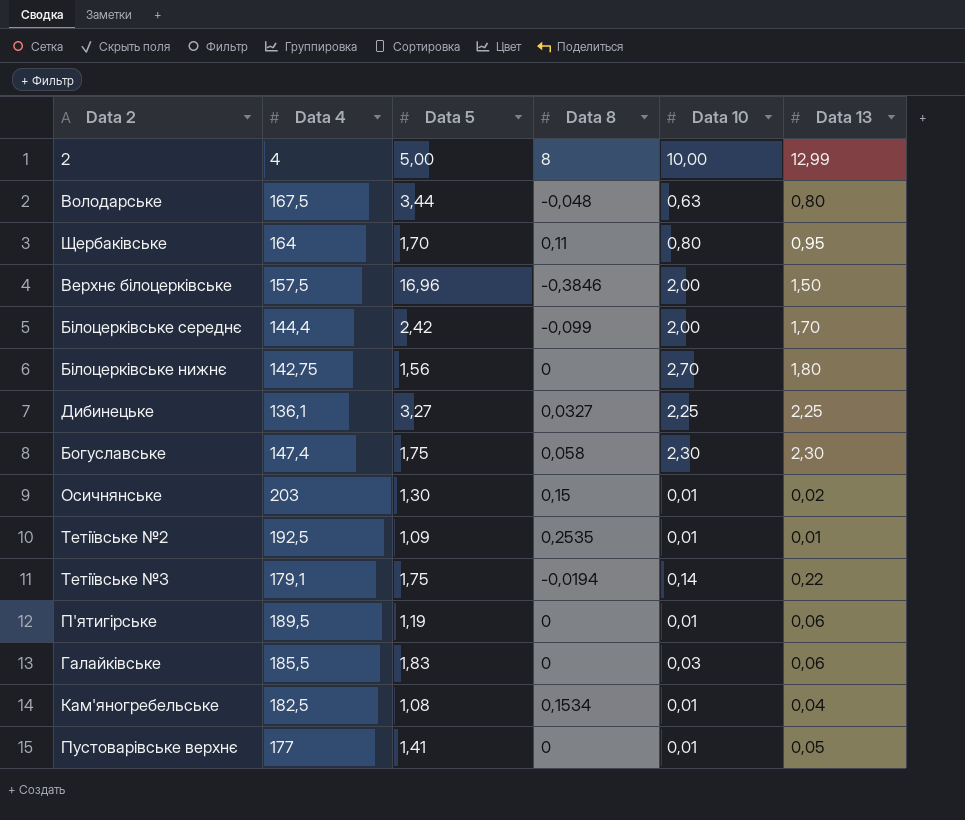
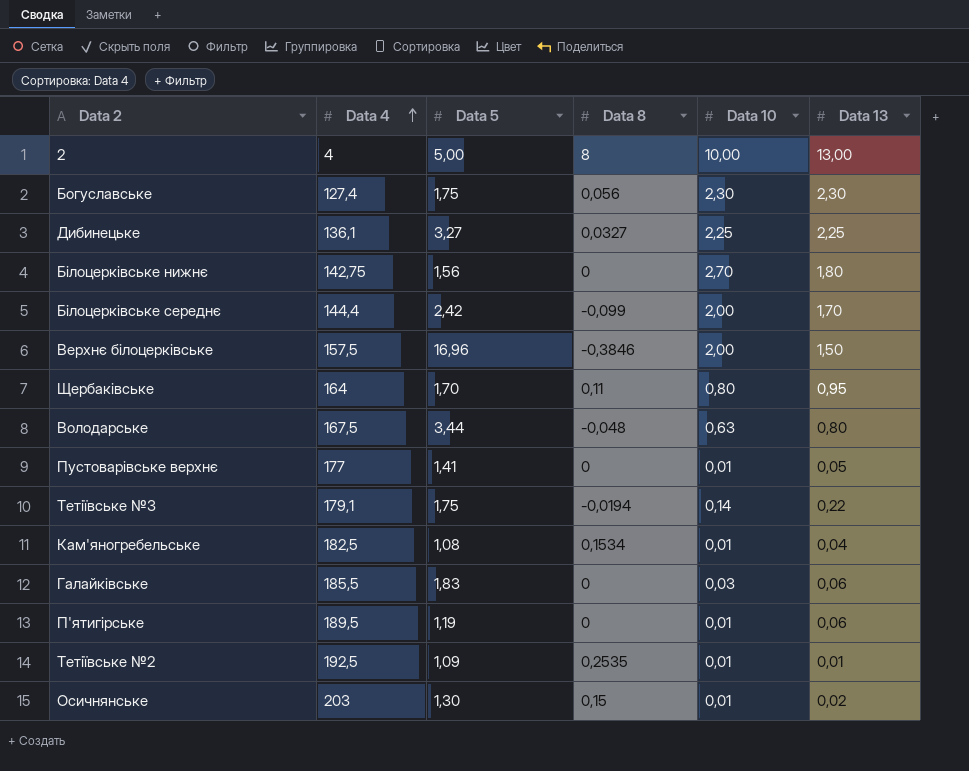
row order: none -> Data 4 ascending
2 | Data 13: 12,99 -> 13,00
Богуславське | Data 4: 147,4 -> 127,4
Богуславське | Data 8: 0,058 -> 0,056

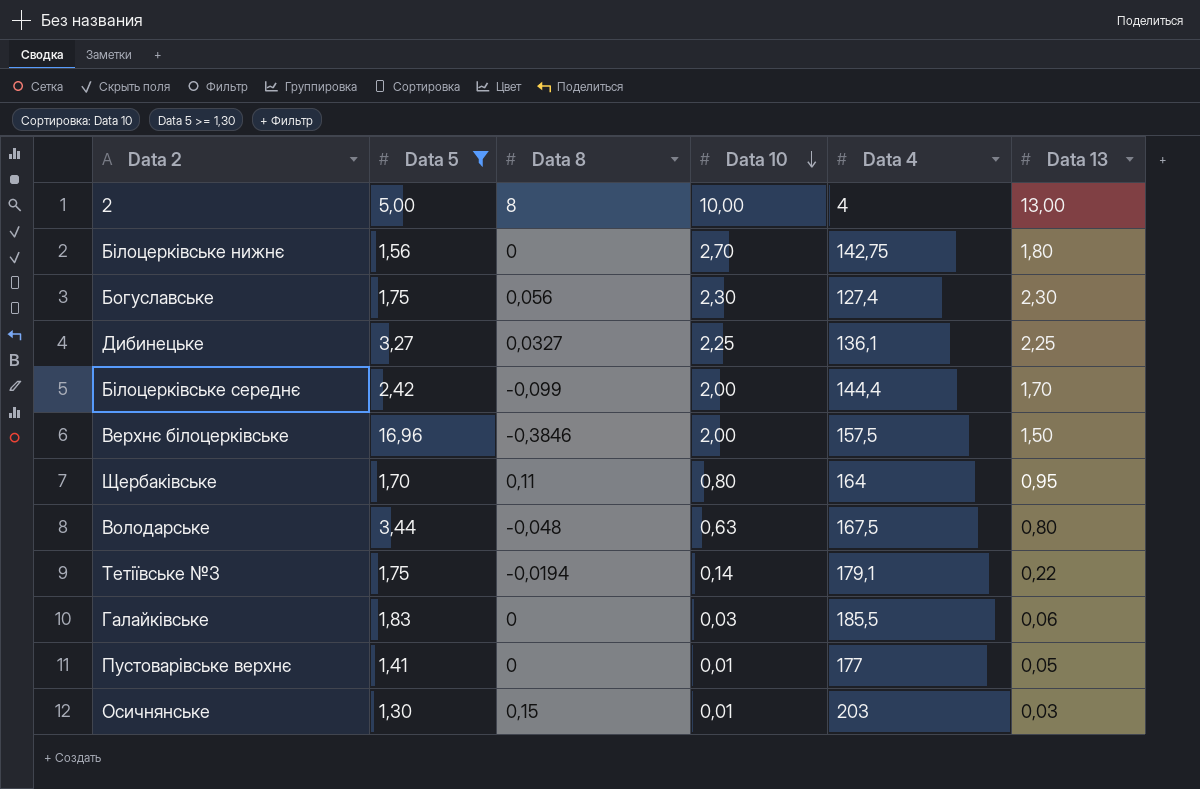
filter: none -> Data 5 >= 1,30
row order: Data 4 ascending -> Data 10 descending
column Data 4 | position: 2 -> 5
Осичнянське | Data 13: 0,02 -> 0,03

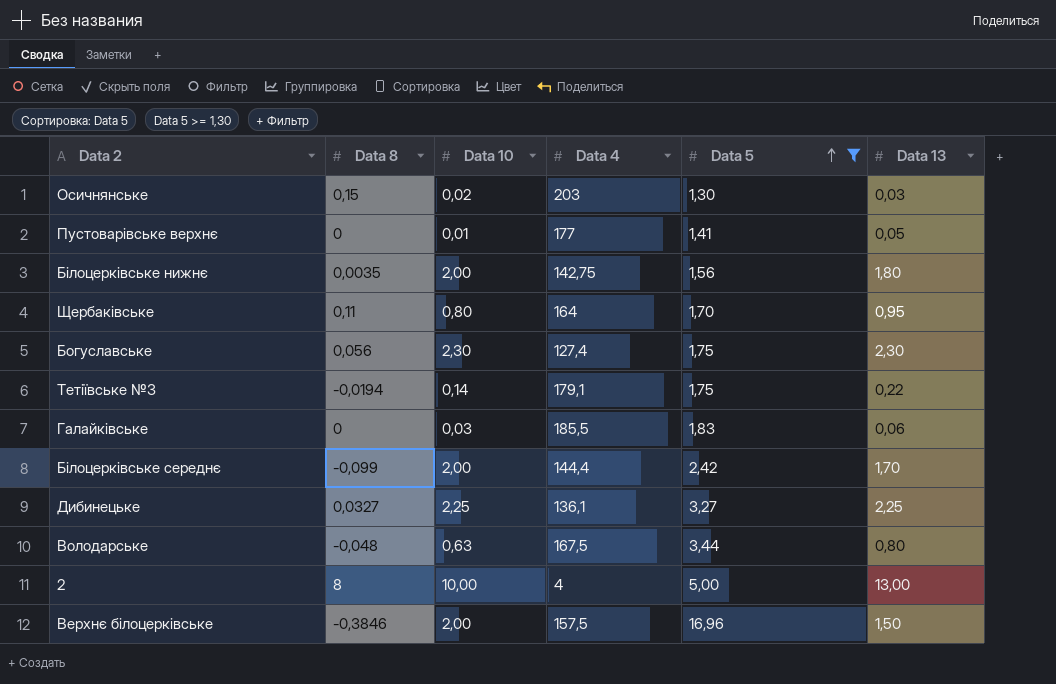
row order: Data 10 descending -> Data 5 ascending
column Data 5 | position: 2 -> 5
Осичнянське | Data 10: 0,01 -> 0,02
Білоцерківське нижнє | Data 8: 0 -> 0,0035
Білоцерківське нижнє | Data 10: 2,70 -> 2,00

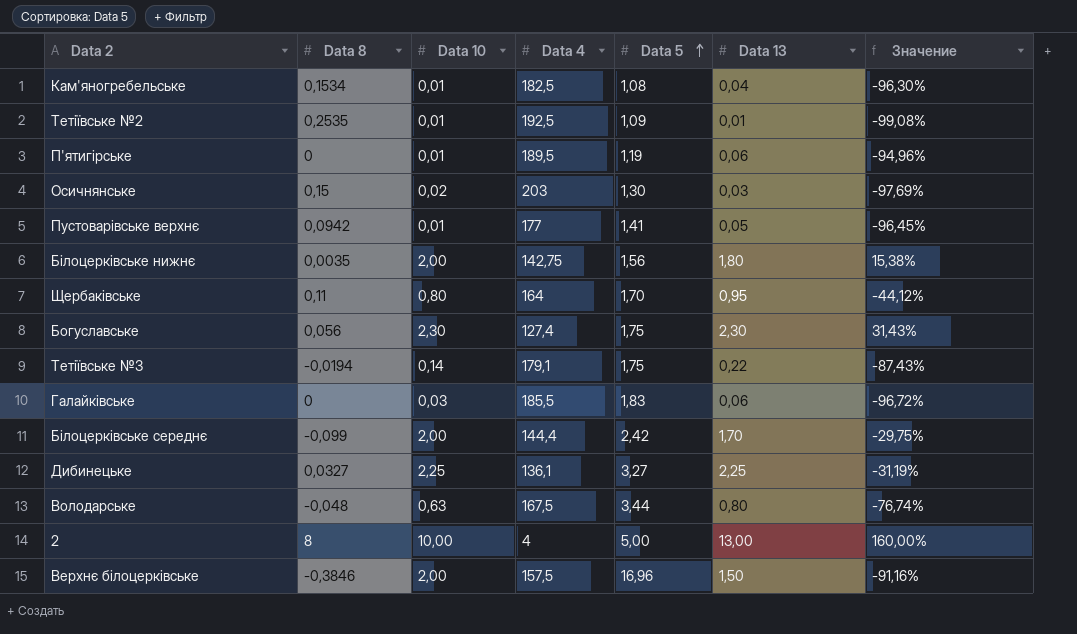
filter: Data 5 >= 1,30 -> none
column Значение | formula: none -> ([Data 13] - [Data 5]) / [Data 5]
Пустоварівське верхнє | Data 8: 0 -> 0,0942

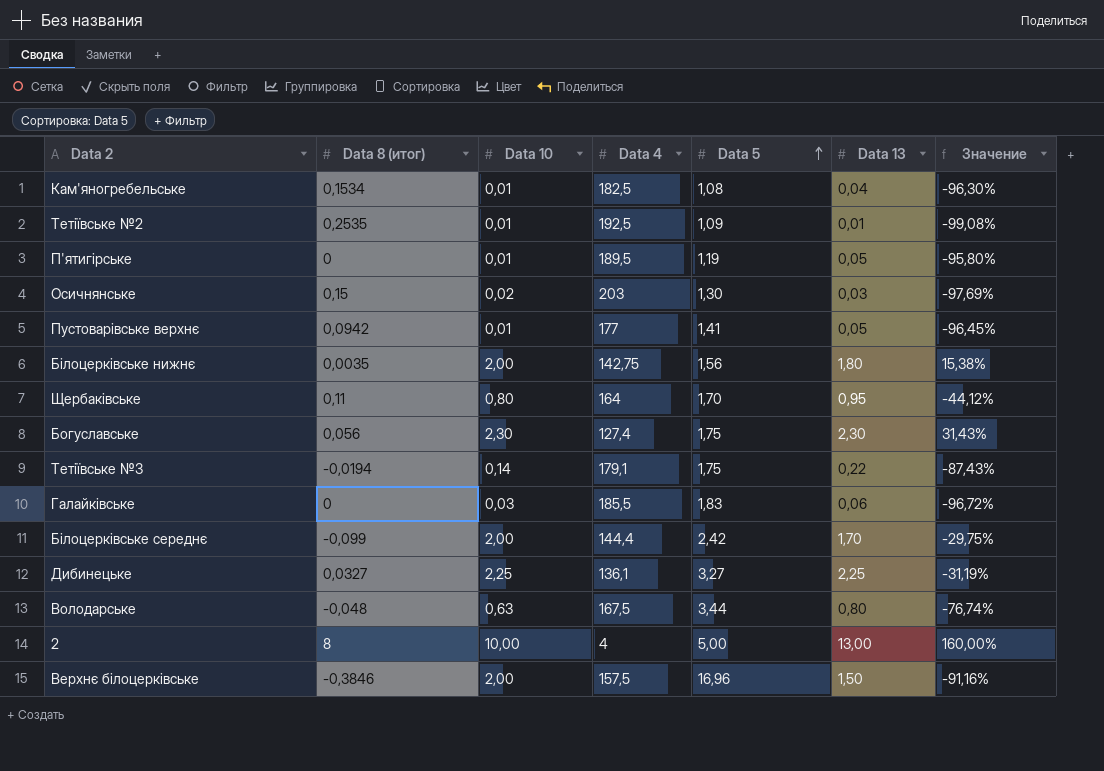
column name: Data 8 -> Data 8 (итог)
П'ятигірське | Data 13: 0,06 -> 0,05
П'ятигірське | Значение: -94,96% -> -95,80%

